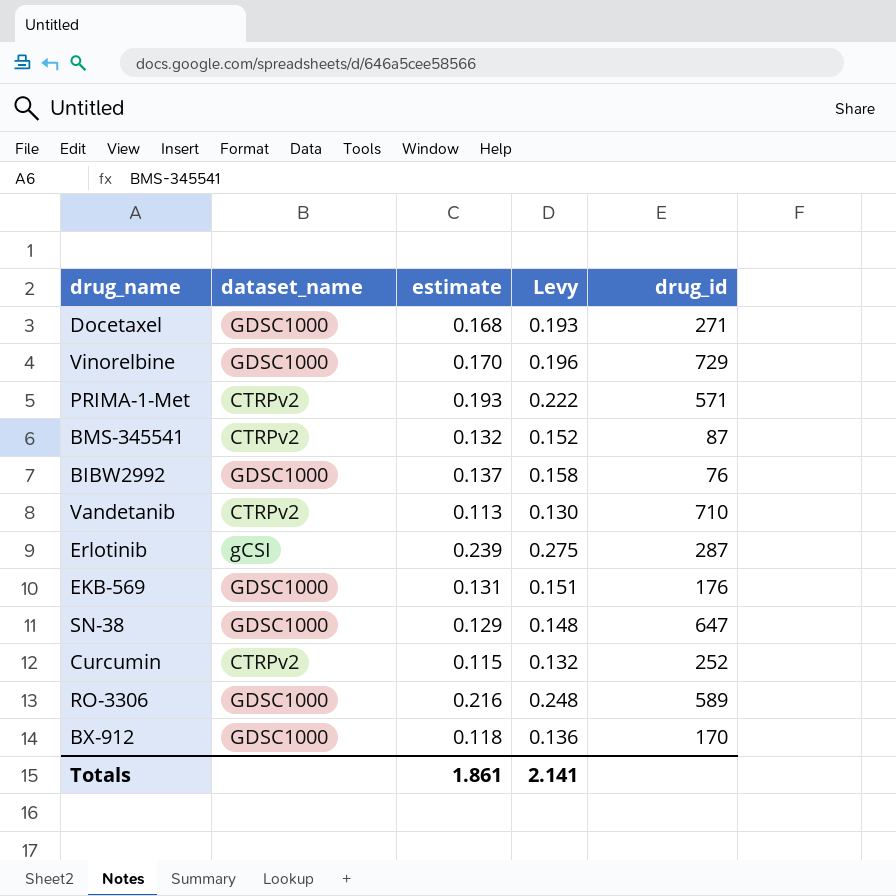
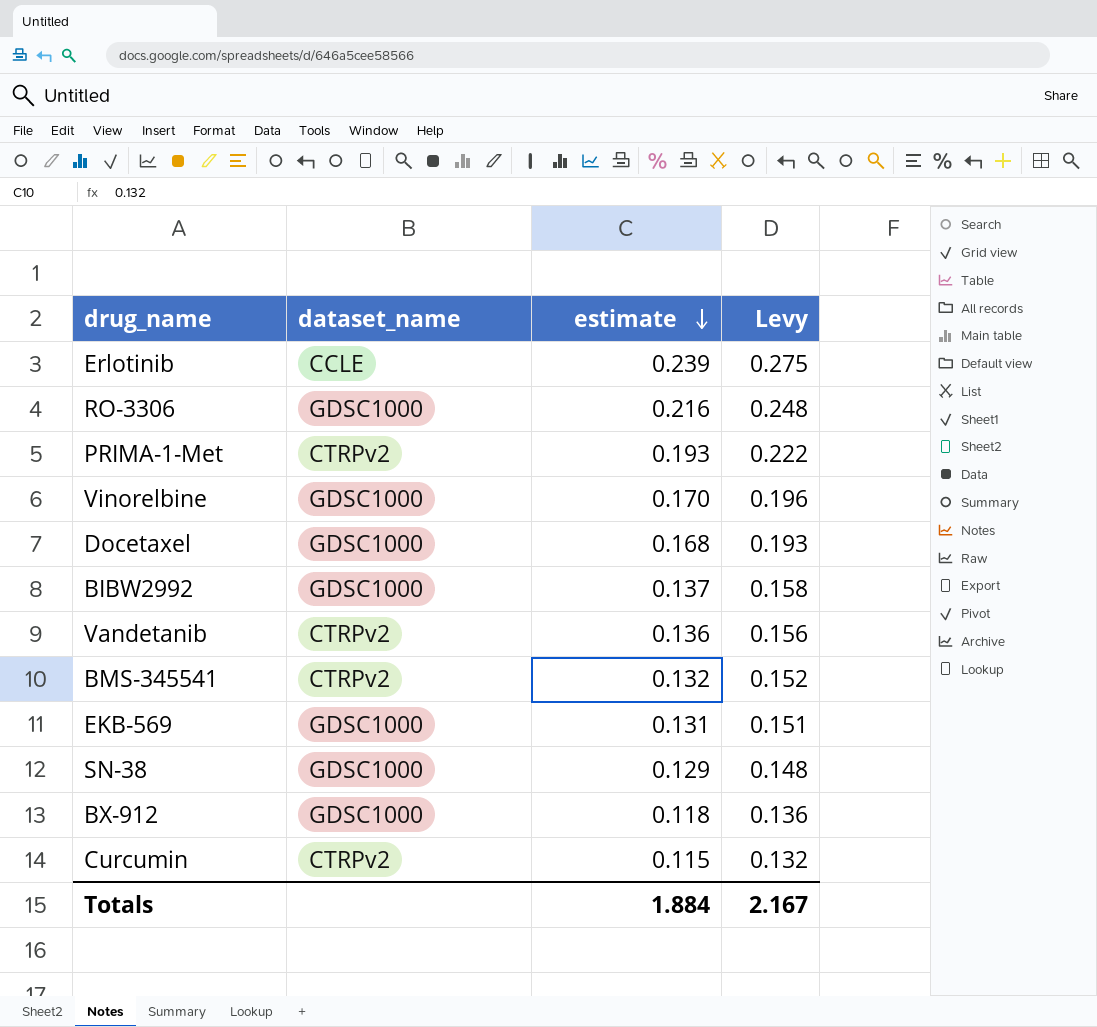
row order: none -> estimate descending
column drug_id | position: 5 -> none
Erlotinib | dataset_name: gCSI -> CCLE
Vandetanib | estimate: 0.113 -> 0.136
Vandetanib | Levy: 0.130 -> 0.156
Totals | estimate: 1.861 -> 1.884
Totals | Levy: 2.141 -> 2.167

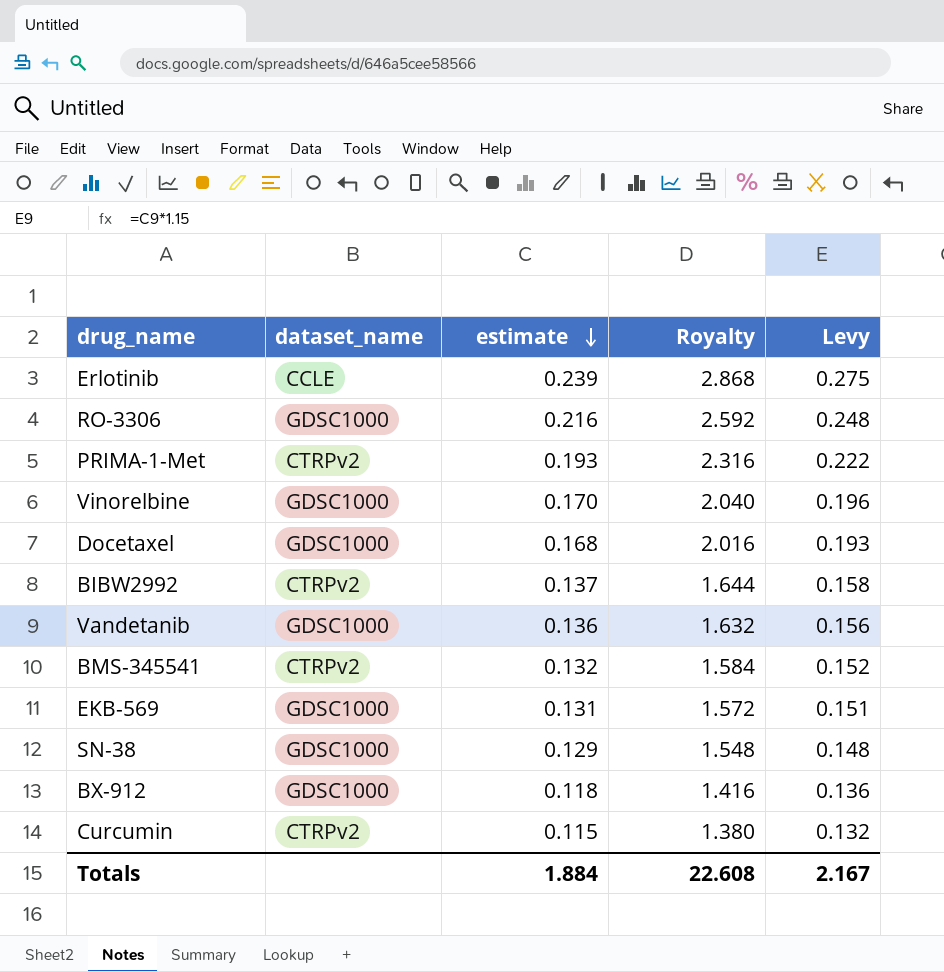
column Royalty | formula: none -> [estimate] * 12
BIBW2992 | dataset_name: GDSC1000 -> CTRPv2
Vandetanib | dataset_name: CTRPv2 -> GDSC1000

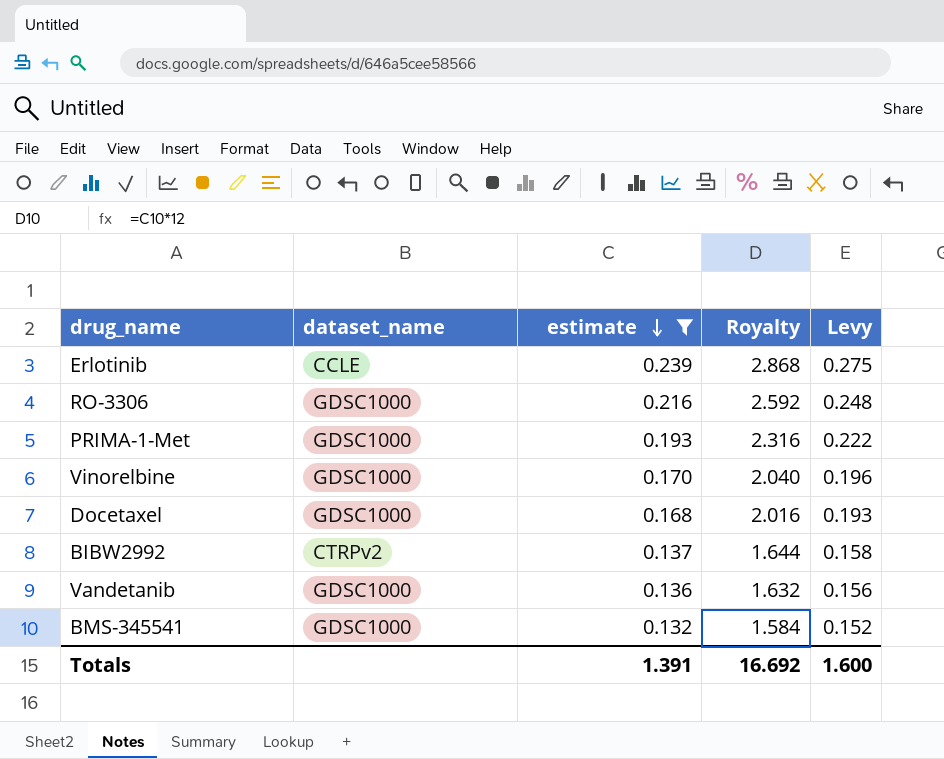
filter: none -> estimate >= 0.132
PRIMA-1-Met | dataset_name: CTRPv2 -> GDSC1000
BMS-345541 | dataset_name: CTRPv2 -> GDSC1000
Totals | estimate: 1.884 -> 1.391
Totals | Royalty: 22.608 -> 16.692
Totals | Levy: 2.167 -> 1.600

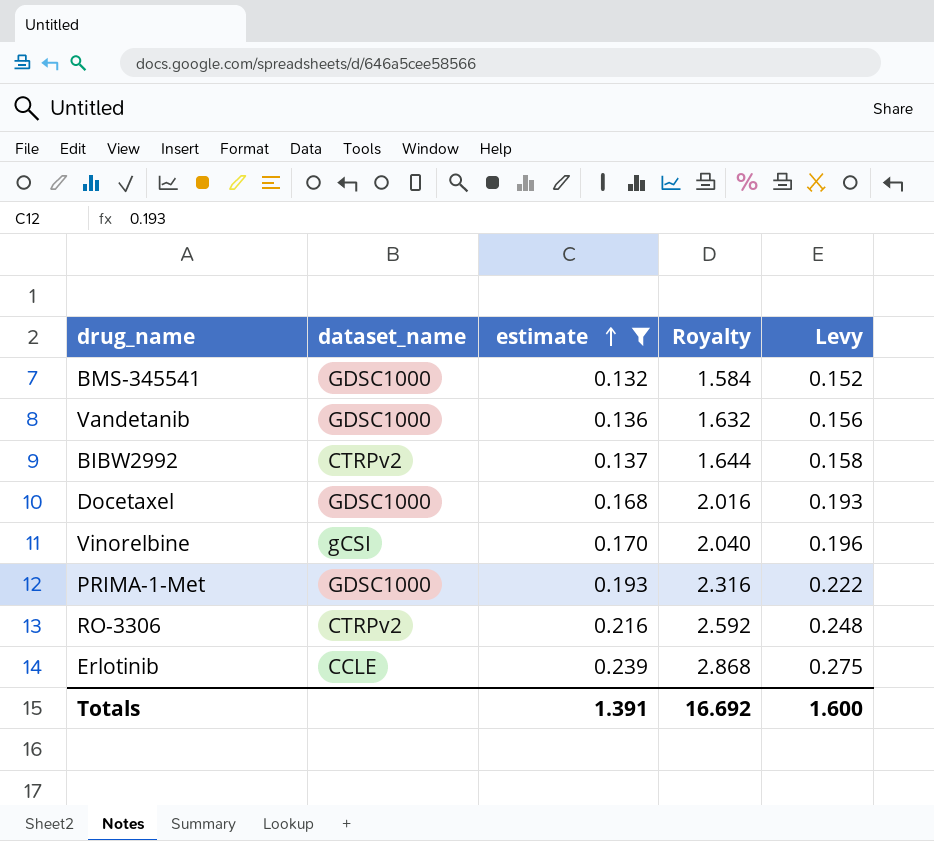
row order: estimate descending -> estimate ascending
Vinorelbine | dataset_name: GDSC1000 -> gCSI
RO-3306 | dataset_name: GDSC1000 -> CTRPv2

